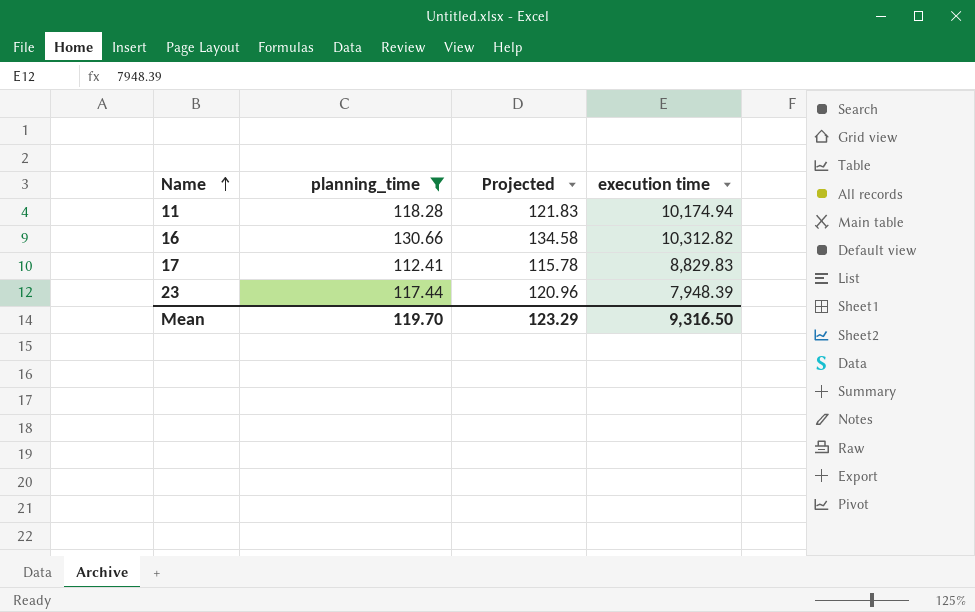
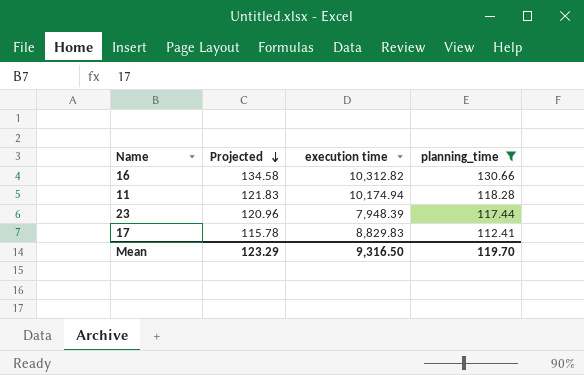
row order: Name ascending -> Projected descending
column planning_time | position: 2 -> 4

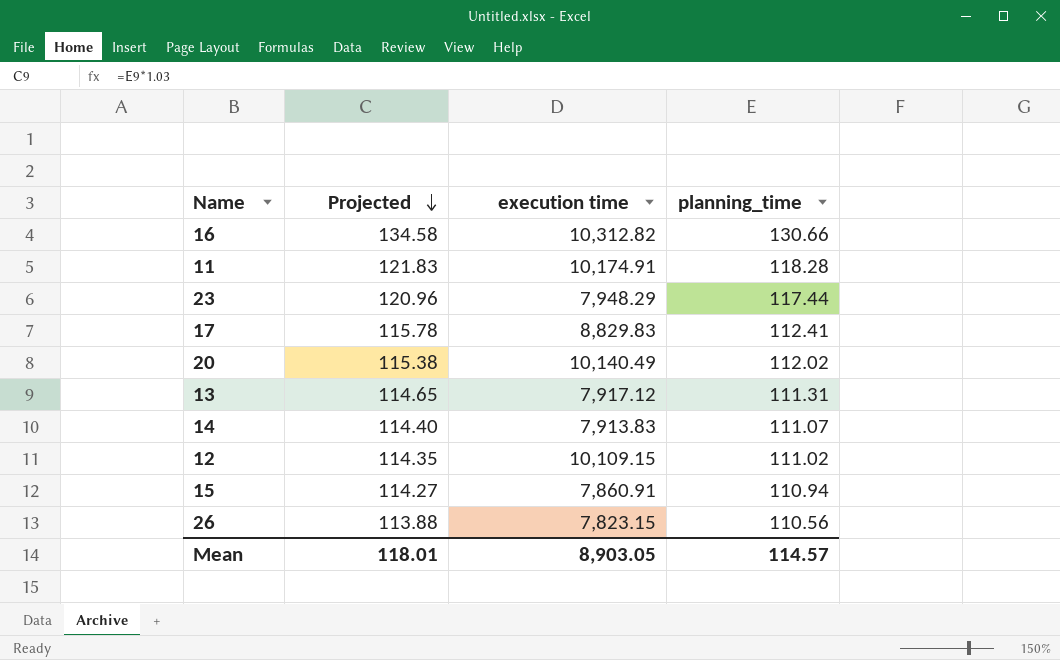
filter: planning_time >= 112.41 -> none
11 | execution time: 10,174.94 -> 10,174.91
23 | execution time: 7,948.39 -> 7,948.29
Mean | Projected: 123.29 -> 118.01
Mean | execution time: 9,316.50 -> 8,903.05
Mean | planning_time: 119.70 -> 114.57

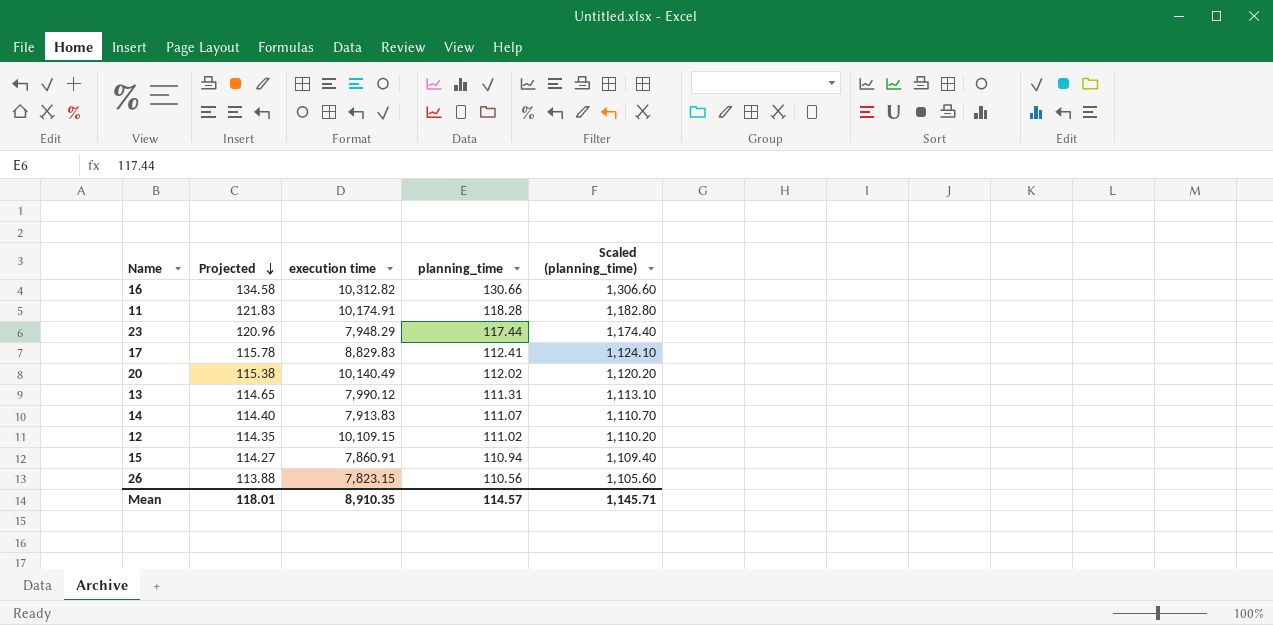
column Scaled (planning_time) | formula: none -> [planning_time] * 10
13 | execution time: 7,917.12 -> 7,990.12
Mean | execution time: 8,903.05 -> 8,910.35

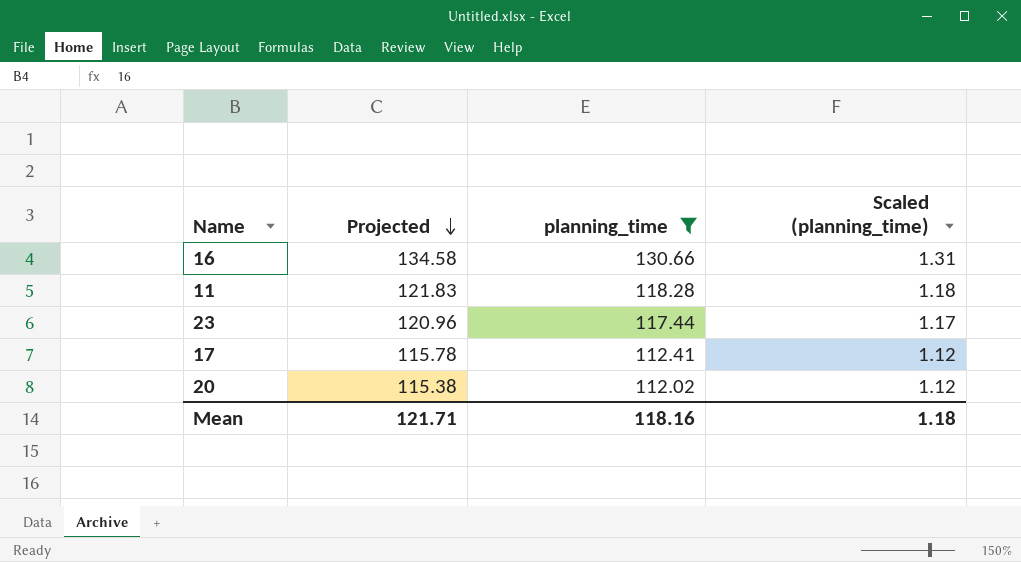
filter: none -> planning_time >= 112.02
column execution time | position: 3 -> none
column Scaled (planning_time) | formula: [planning_time] * 10 -> [planning_time] * 0.01
Mean | Projected: 118.01 -> 121.71
Mean | planning_time: 114.57 -> 118.16
Mean | Scaled (planning_time): 1,145.71 -> 1.18

